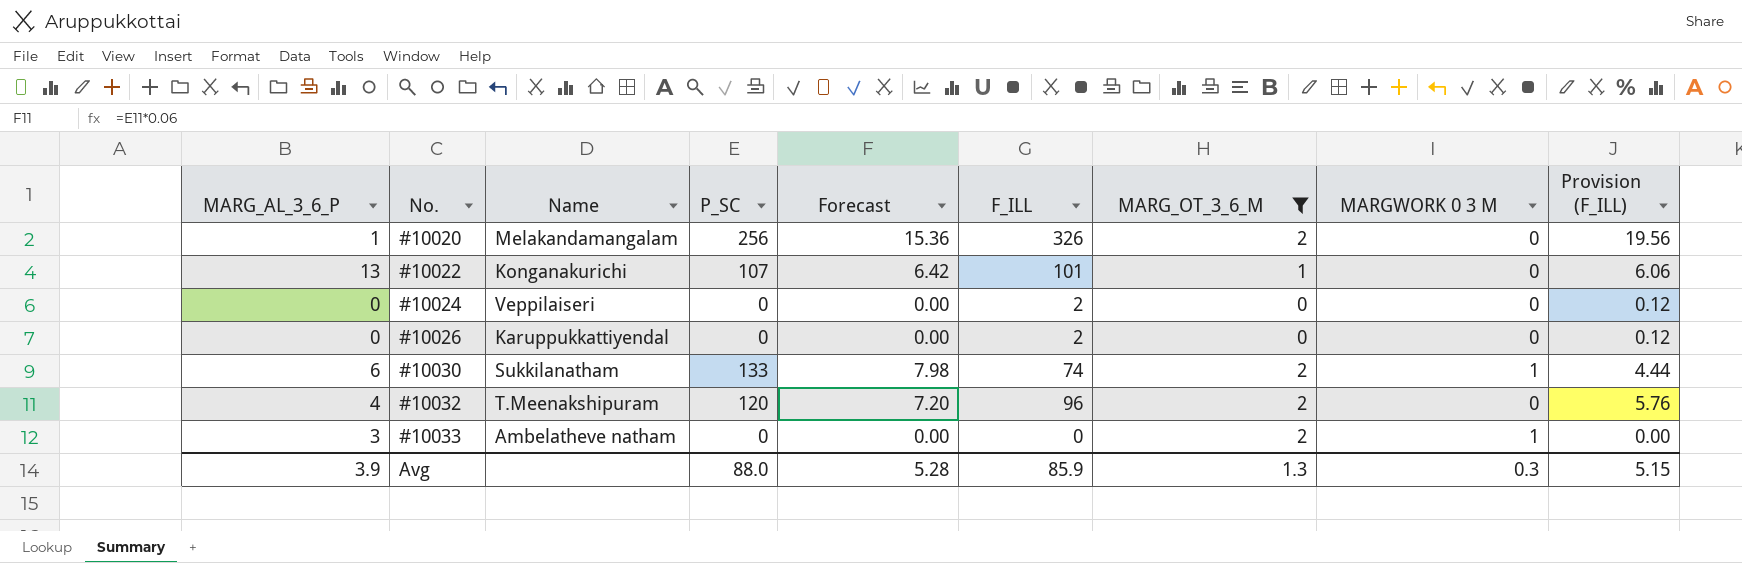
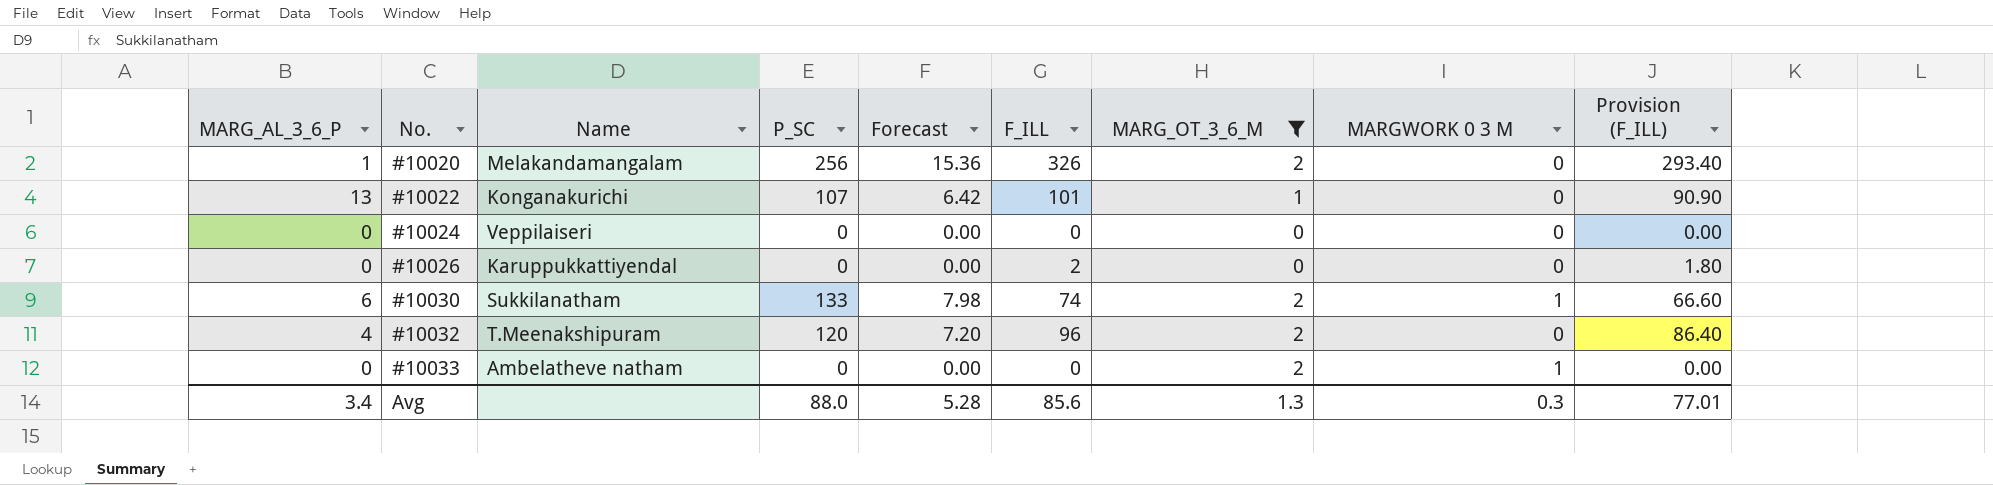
column Provision (F_ILL) | formula: [F_ILL] * 0.06 -> [F_ILL] * 0.9
#10024 | F_ILL: 2 -> 0
#10033 | MARG_AL_3_6_P: 3 -> 0
Avg | MARG_AL_3_6_P: 3.9 -> 3.4
Avg | F_ILL: 85.9 -> 85.6
Avg | Provision (F_ILL): 5.15 -> 77.01

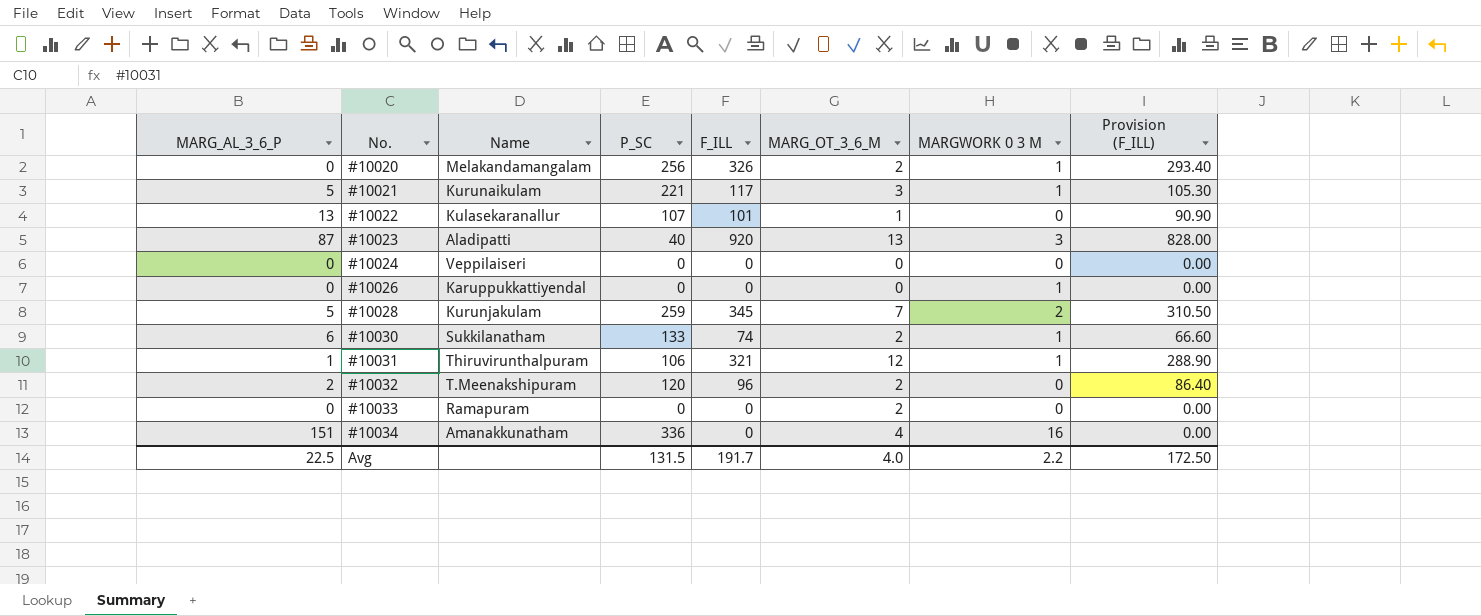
filter: MARG_OT_3_6_M <= 2 -> none
column Forecast | formula: [P_SC] * 0.06 -> none
#10020 | MARG_AL_3_6_P: 1 -> 0
#10020 | MARGWORK 0 3 M: 0 -> 1
#10022 | Name: Konganakurichi -> Kulasekaranallur
#10026 | F_ILL: 2 -> 0
#10026 | MARGWORK 0 3 M: 0 -> 1
#10026 | Provision (F_ILL): 1.80 -> 0.00
#10032 | MARG_AL_3_6_P: 4 -> 2
#10033 | Name: Ambelatheve natham -> Ramapuram
#10033 | MARGWORK 0 3 M: 1 -> 0
Avg | MARG_AL_3_6_P: 3.4 -> 22.5
Avg | P_SC: 88.0 -> 131.5
Avg | F_ILL: 85.6 -> 191.7
Avg | MARG_OT_3_6_M: 1.3 -> 4.0
Avg | MARGWORK 0 3 M: 0.3 -> 2.2
Avg | Provision (F_ILL): 77.01 -> 172.50

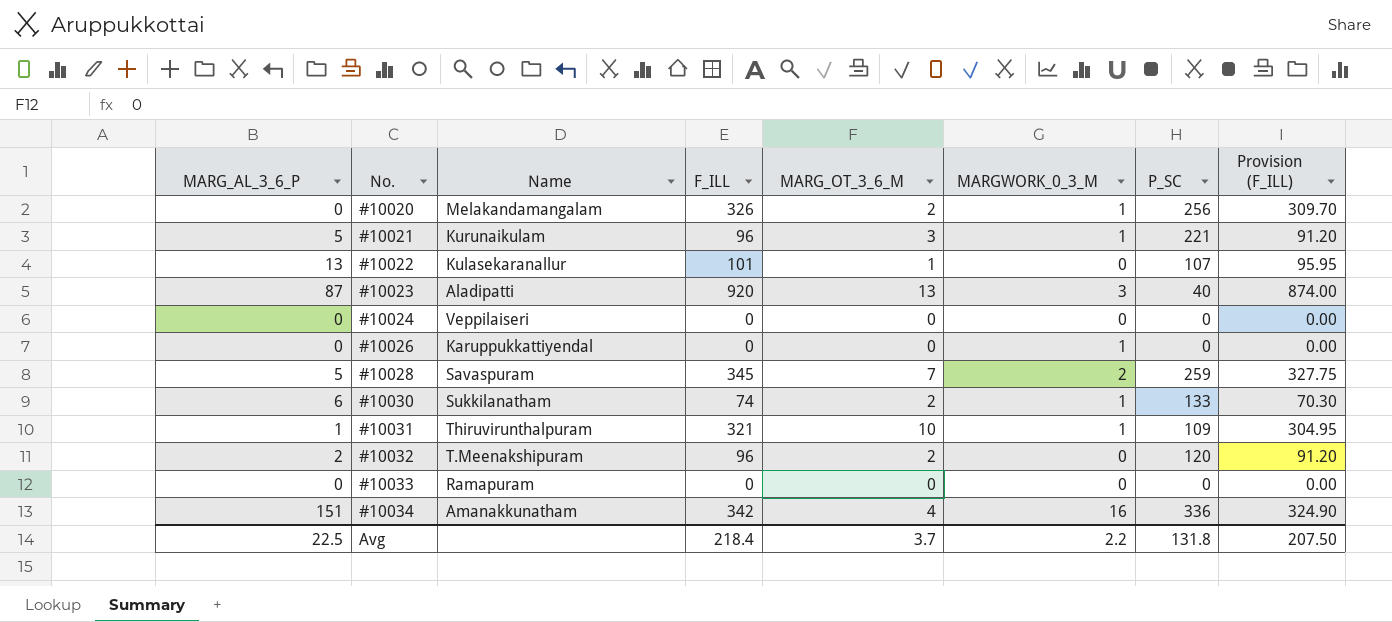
column name: MARGWORK 0 3 M -> MARGWORK_0_3_M
column P_SC | position: 4 -> 7
column Provision (F_ILL) | formula: [F_ILL] * 0.9 -> [F_ILL] * 0.95
#10021 | F_ILL: 117 -> 96
#10028 | Name: Kurunjakulam -> Savaspuram
#10031 | MARG_OT_3_6_M: 12 -> 10
#10031 | P_SC: 106 -> 109
#10033 | MARG_OT_3_6_M: 2 -> 0
#10034 | F_ILL: 0 -> 342
Avg | F_ILL: 191.7 -> 218.4
Avg | MARG_OT_3_6_M: 4.0 -> 3.7
Avg | P_SC: 131.5 -> 131.8
Avg | Provision (F_ILL): 172.50 -> 207.50

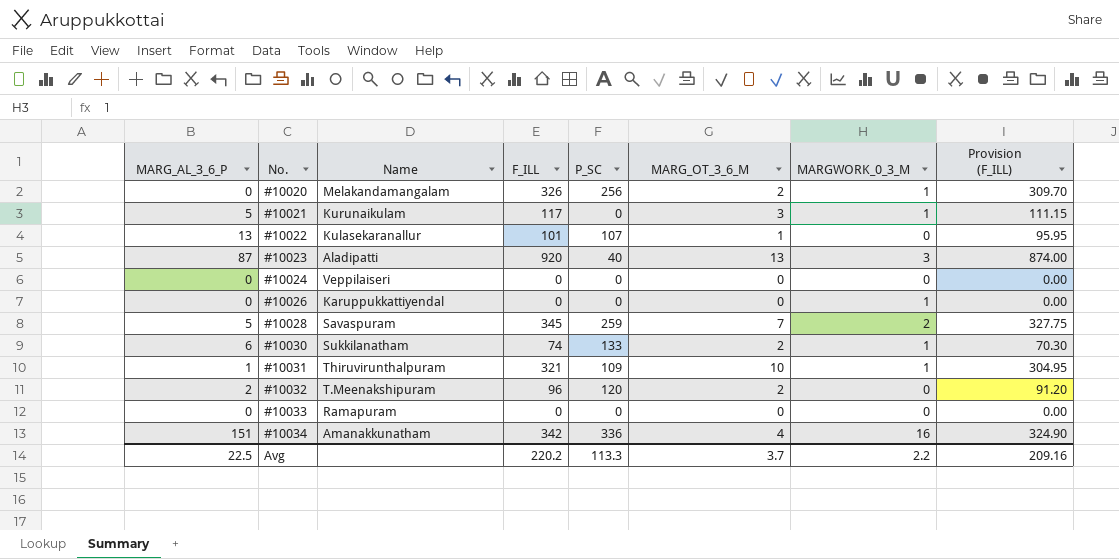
column P_SC | position: 7 -> 5
#10021 | F_ILL: 96 -> 117
#10021 | P_SC: 221 -> 0
#10021 | Provision (F_ILL): 91.20 -> 111.15
Avg | F_ILL: 218.4 -> 220.2
Avg | P_SC: 131.8 -> 113.3
Avg | Provision (F_ILL): 207.50 -> 209.16

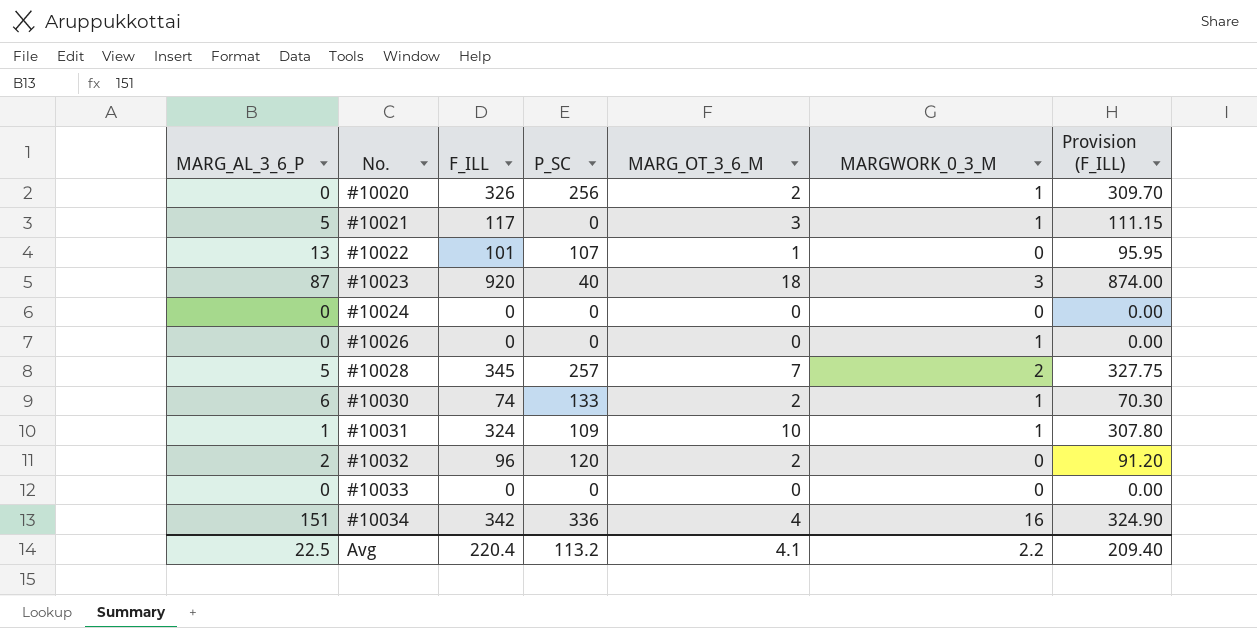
column Name | position: 3 -> none
#10023 | MARG_OT_3_6_M: 13 -> 18
#10028 | P_SC: 259 -> 257
#10031 | F_ILL: 321 -> 324
#10031 | Provision (F_ILL): 304.95 -> 307.80
Avg | F_ILL: 220.2 -> 220.4
Avg | P_SC: 113.3 -> 113.2
Avg | MARG_OT_3_6_M: 3.7 -> 4.1
Avg | Provision (F_ILL): 209.16 -> 209.40

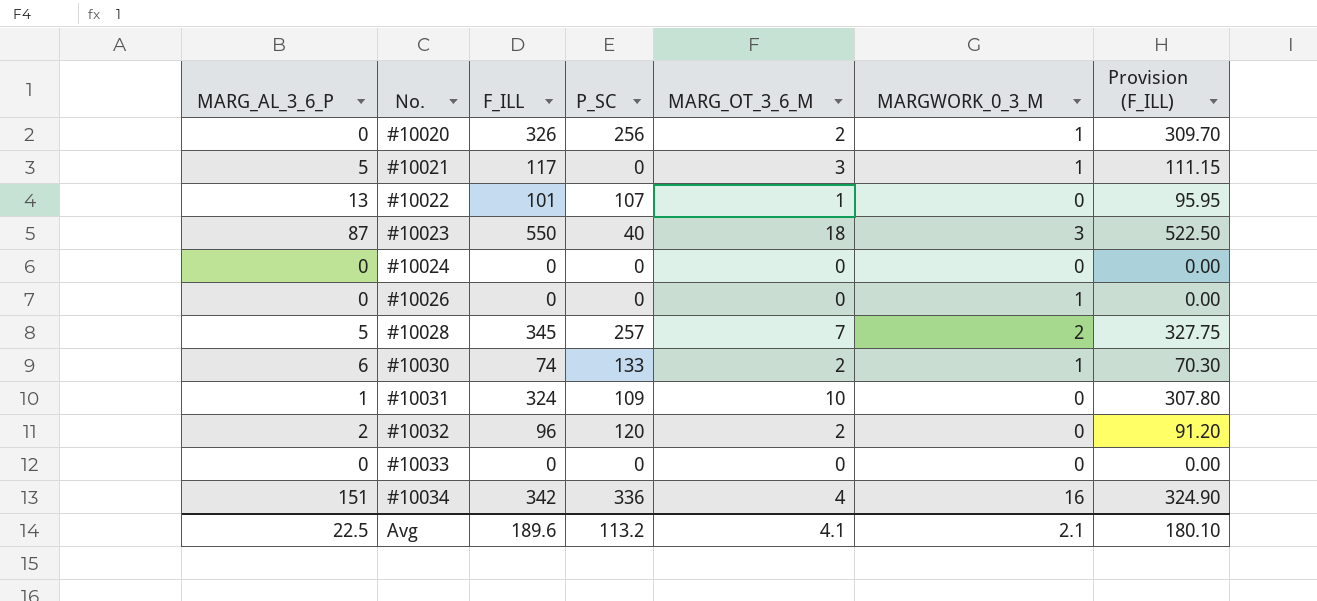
#10023 | F_ILL: 920 -> 550
#10023 | Provision (F_ILL): 874.00 -> 522.50
#10031 | MARGWORK_0_3_M: 1 -> 0
Avg | F_ILL: 220.4 -> 189.6
Avg | MARGWORK_0_3_M: 2.2 -> 2.1
Avg | Provision (F_ILL): 209.40 -> 180.10

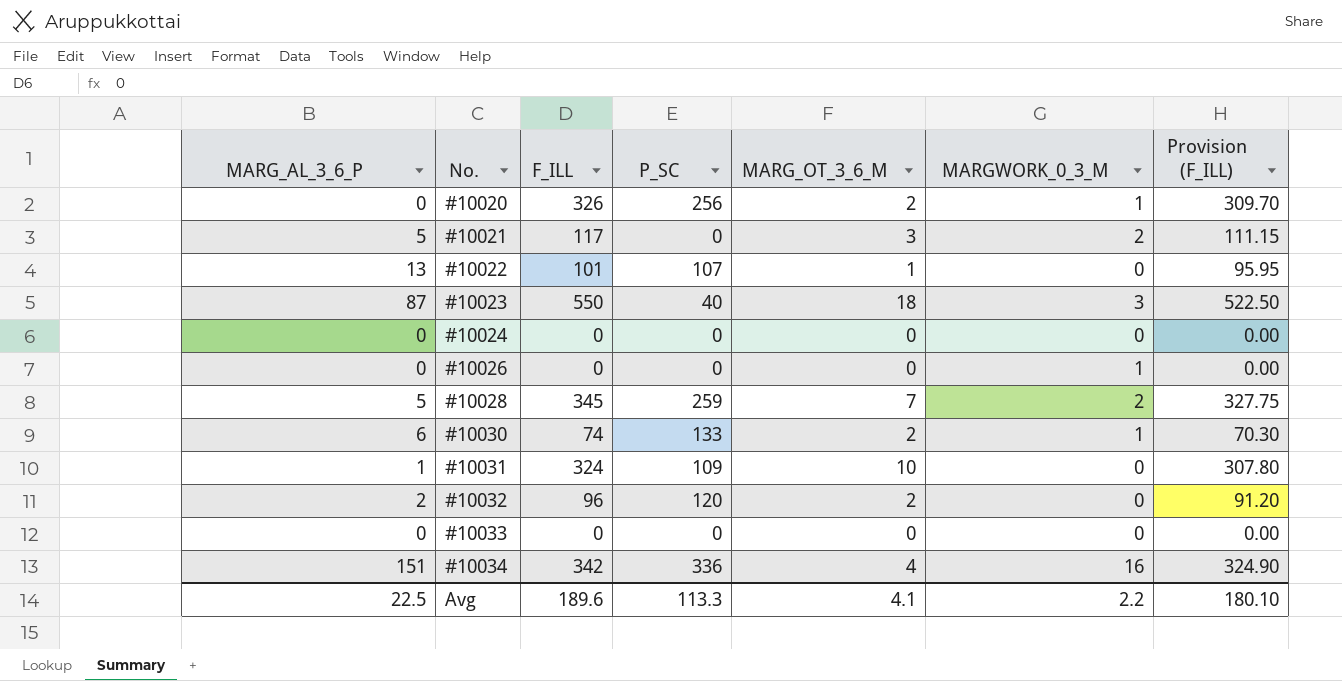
#10021 | MARGWORK_0_3_M: 1 -> 2
#10028 | P_SC: 257 -> 259
Avg | P_SC: 113.2 -> 113.3
Avg | MARGWORK_0_3_M: 2.1 -> 2.2

